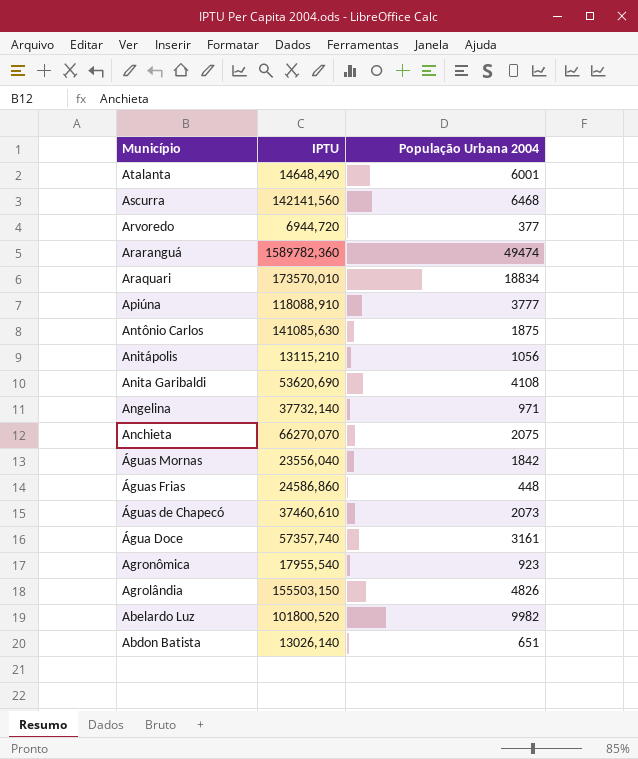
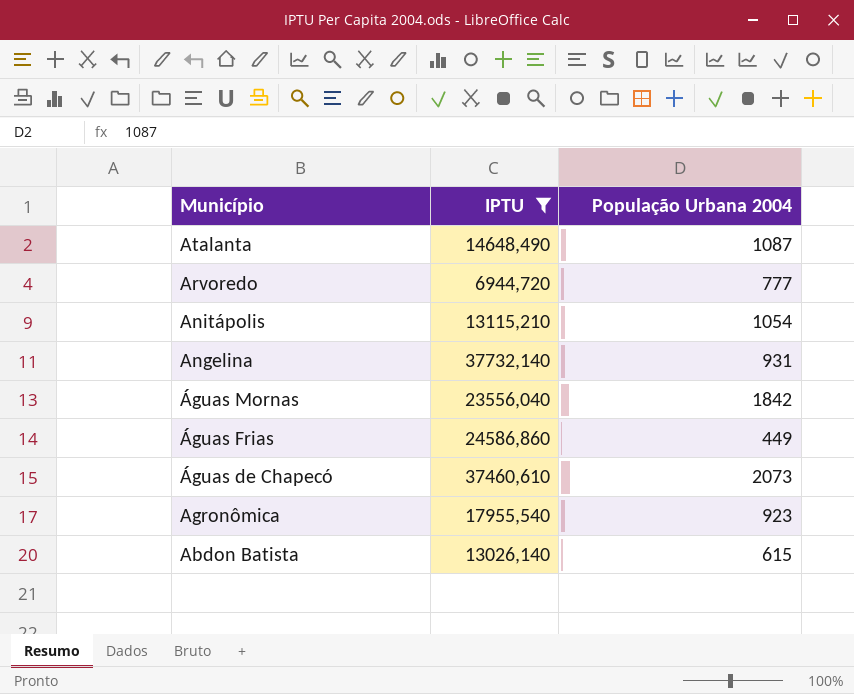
filter: none -> IPTU <= 37732,140
Atalanta | População Urbana 2004: 6001 -> 1087
Arvoredo | População Urbana 2004: 377 -> 777
Anitápolis | População Urbana 2004: 1056 -> 1054
Angelina | População Urbana 2004: 971 -> 931
Águas Frias | População Urbana 2004: 448 -> 449
Abdon Batista | População Urbana 2004: 651 -> 615

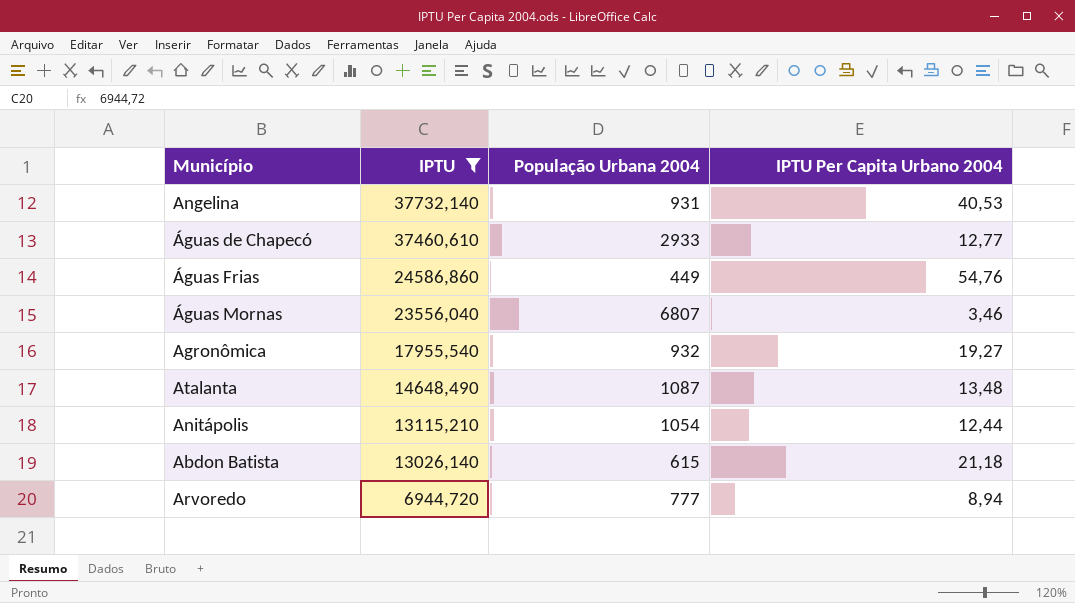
row order: Município descending -> IPTU descending
column IPTU Per Capita Urbano 2004 | formula: none -> [IPTU] / [População Urbana 2004]
Águas de Chapecó | População Urbana 2004: 2073 -> 2933
Águas Mornas | População Urbana 2004: 1842 -> 6807
Agronômica | População Urbana 2004: 923 -> 932

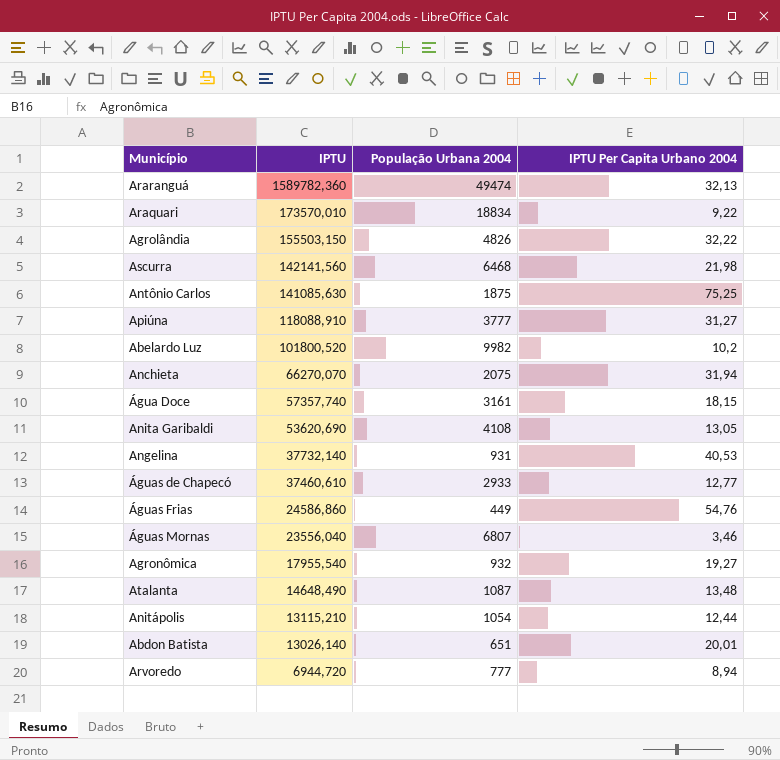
filter: IPTU <= 37732,140 -> none
Abdon Batista | População Urbana 2004: 615 -> 651
Abdon Batista | IPTU Per Capita Urbano 2004: 21,18 -> 20,01

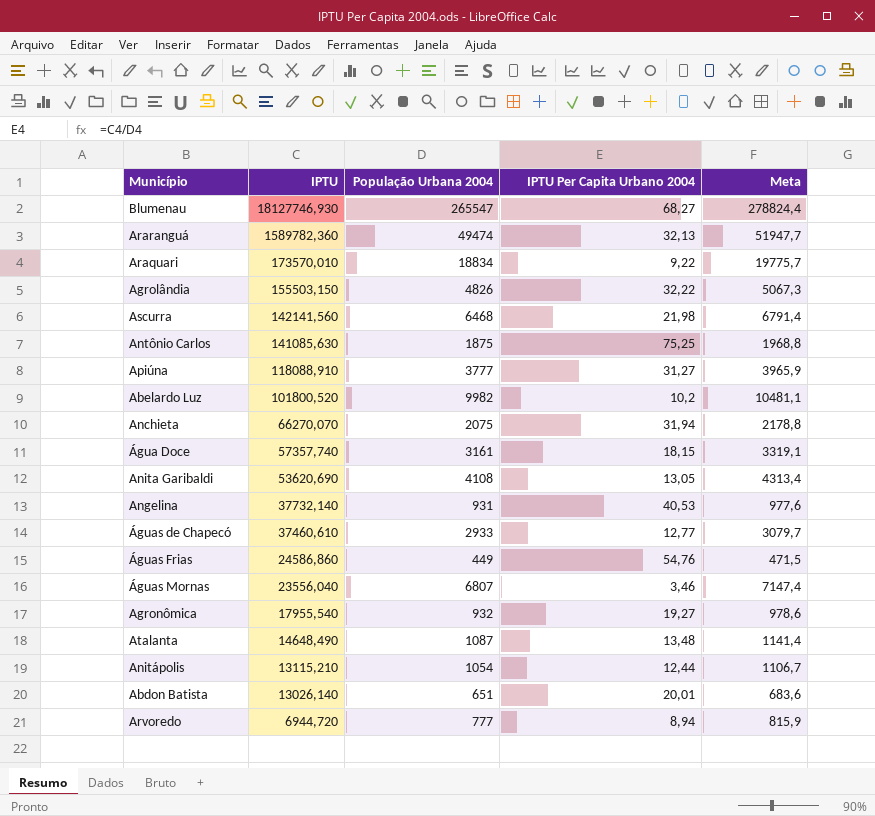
column Meta | formula: none -> [População Urbana 2004] * 1,05
row Blumenau: none -> 18127746,930 | 265547 | 68,27 | 278824,4

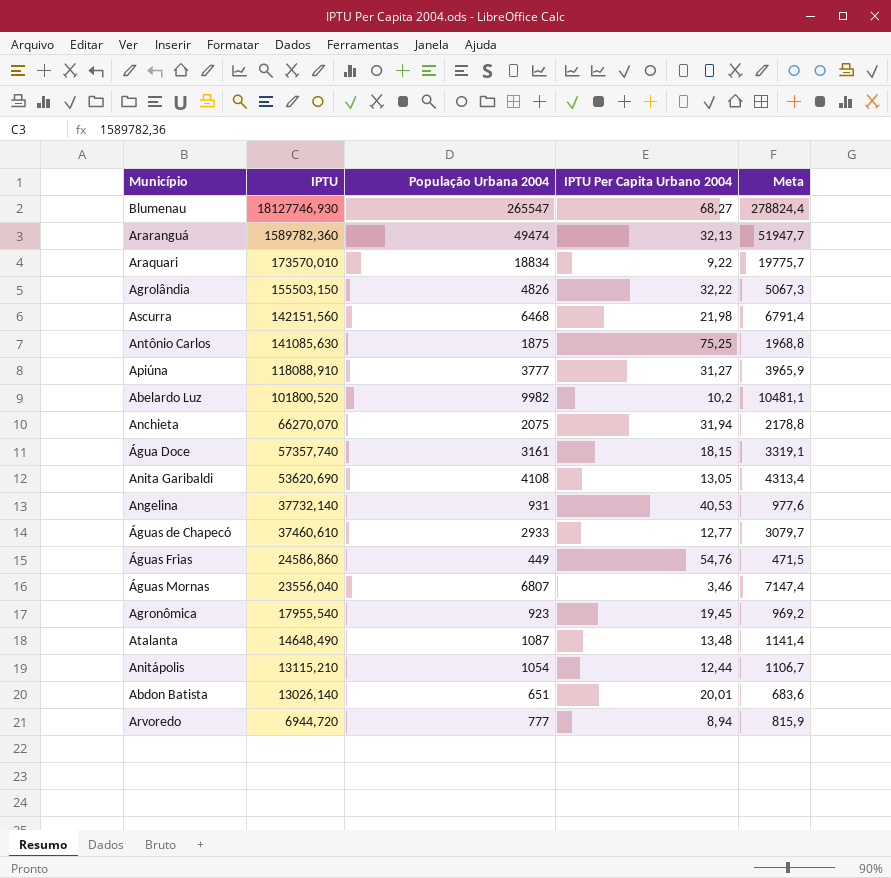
Ascurra | IPTU: 142141,560 -> 142151,560
Agronômica | População Urbana 2004: 932 -> 923
Agronômica | IPTU Per Capita Urbano 2004: 19,27 -> 19,45
Agronômica | Meta: 978,6 -> 969,2

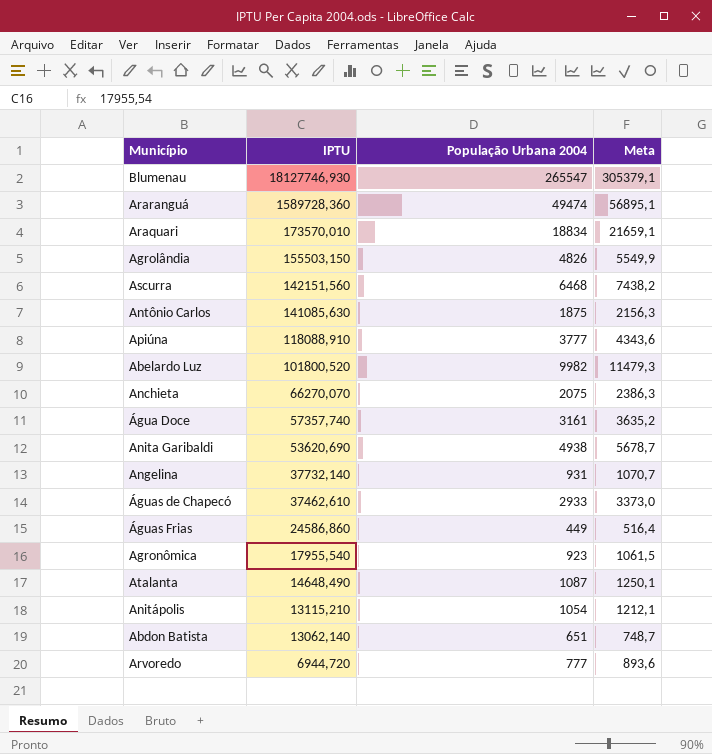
column IPTU Per Capita Urbano 2004 | formula: [IPTU] / [População Urbana 2004] -> none
column Meta | formula: [População Urbana 2004] * 1,05 -> [População Urbana 2004] * 1,15
row Águas Mornas: 23556,040 | 6807 | 3,46 | 7147,4 -> none
Araranguá | IPTU: 1589782,360 -> 1589728,360
Anita Garibaldi | População Urbana 2004: 4108 -> 4938
Águas de Chapecó | IPTU: 37460,610 -> 37462,610
Abdon Batista | IPTU: 13026,140 -> 13062,140

